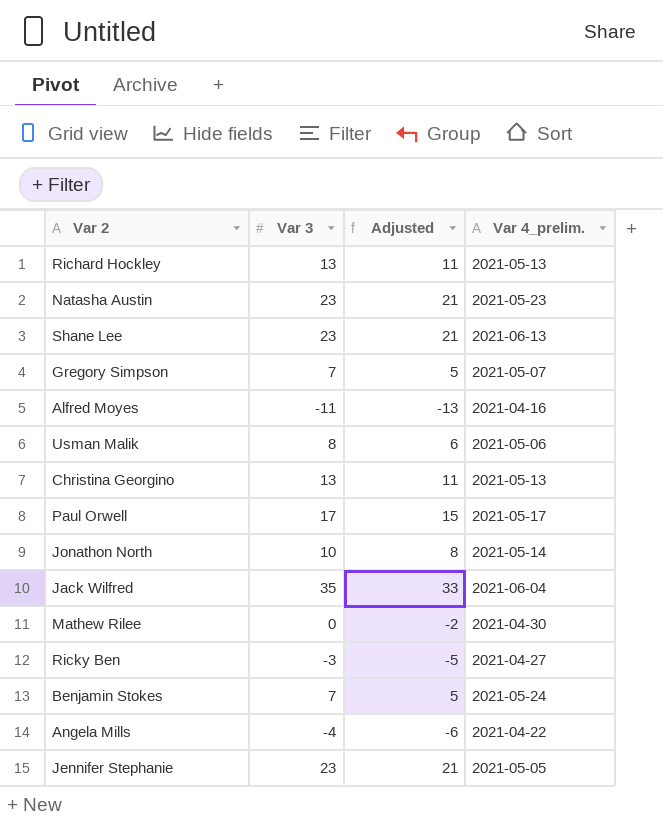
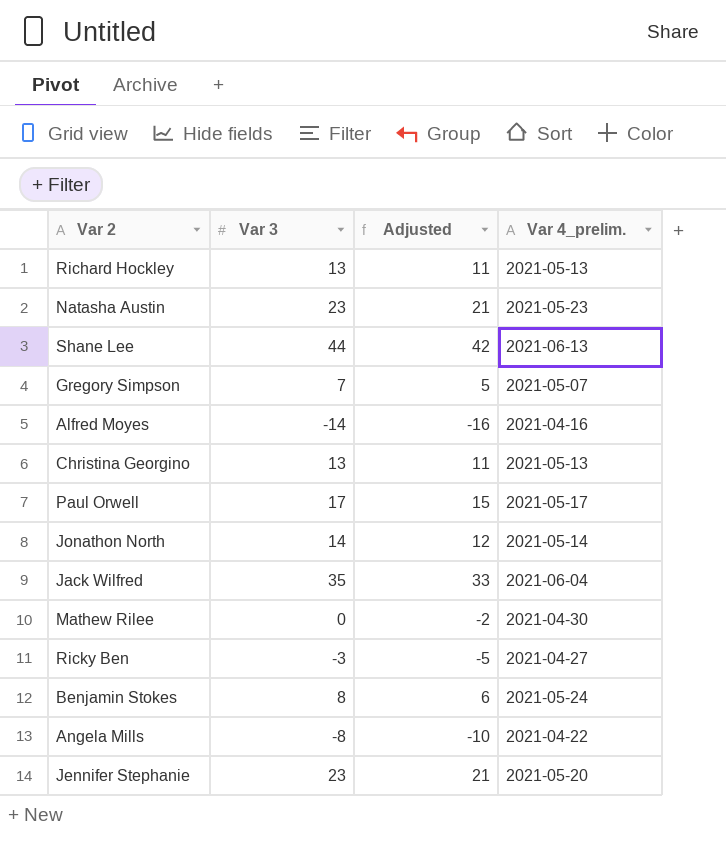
row Usman Malik: 8 | 6 | 2021-05-06 -> none
Shane Lee | Var 3: 23 -> 44
Shane Lee | Adjusted: 21 -> 42
Alfred Moyes | Var 3: -11 -> -14
Alfred Moyes | Adjusted: -13 -> -16
Jonathon North | Var 3: 10 -> 14
Jonathon North | Adjusted: 8 -> 12
Benjamin Stokes | Var 3: 7 -> 8
Benjamin Stokes | Adjusted: 5 -> 6
Angela Mills | Var 3: -4 -> -8
Angela Mills | Adjusted: -6 -> -10
Jennifer Stephanie | Var 4_prelim.: 2021-05-05 -> 2021-05-20

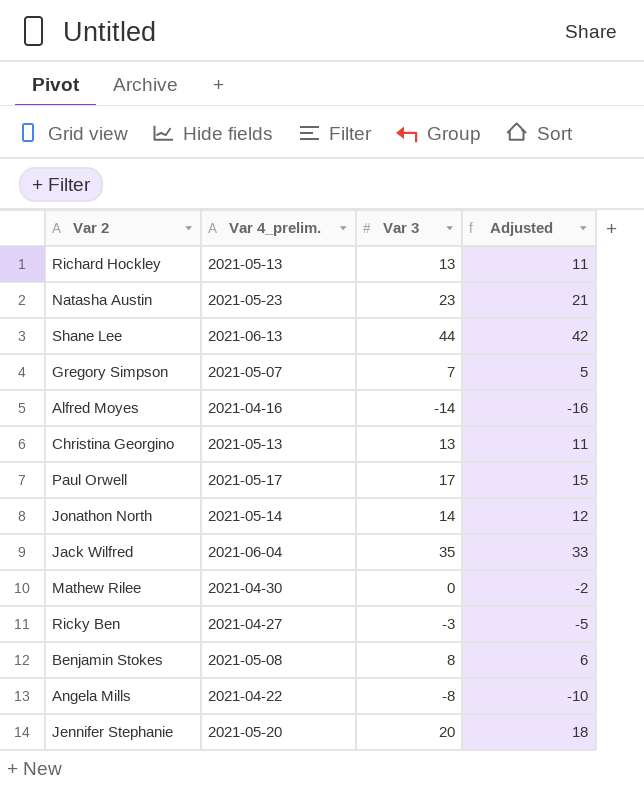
column Var 4_prelim. | position: 4 -> 2
Benjamin Stokes | Var 4_prelim.: 2021-05-24 -> 2021-05-08
Jennifer Stephanie | Var 3: 23 -> 20
Jennifer Stephanie | Adjusted: 21 -> 18

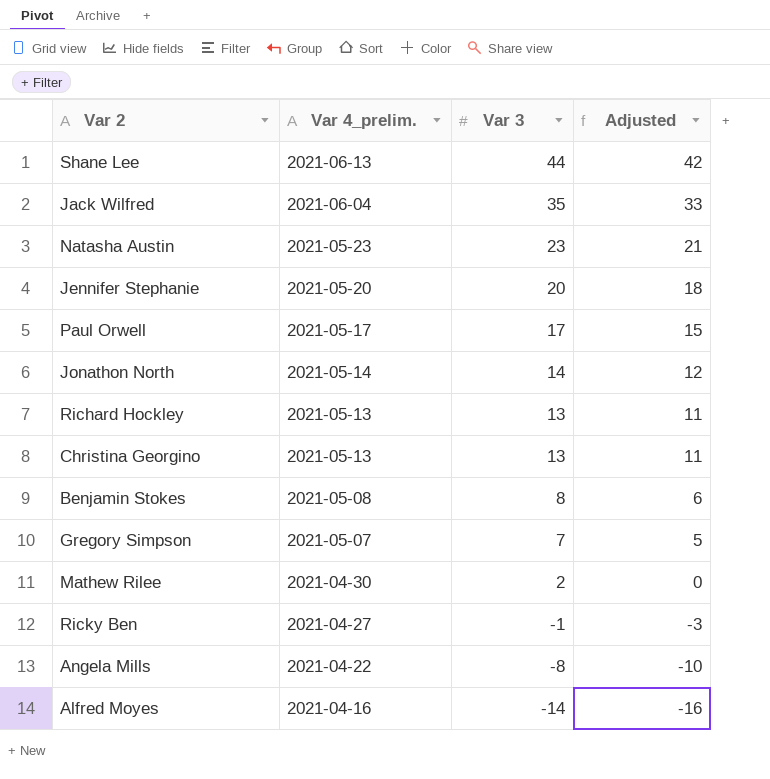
row order: none -> Var 4_prelim. descending
Mathew Rilee | Var 3: 0 -> 2
Mathew Rilee | Adjusted: -2 -> 0
Ricky Ben | Var 3: -3 -> -1
Ricky Ben | Adjusted: -5 -> -3

